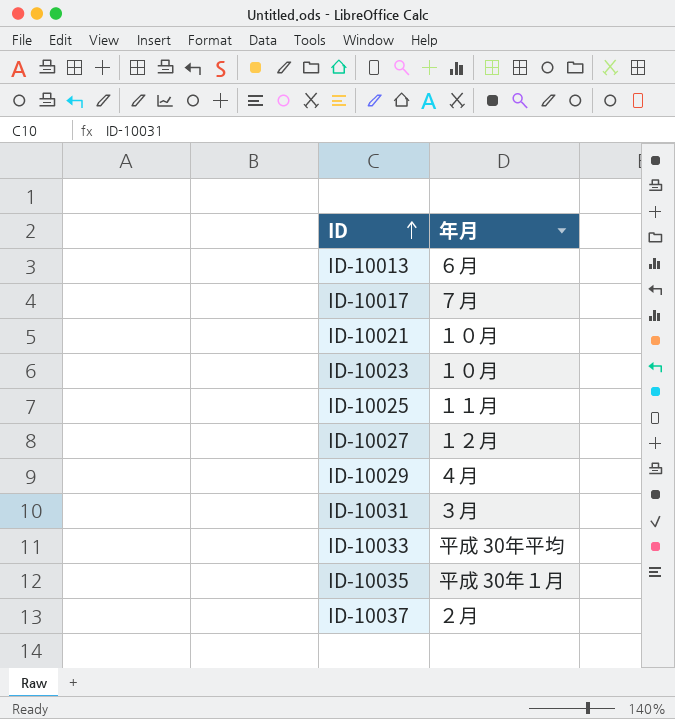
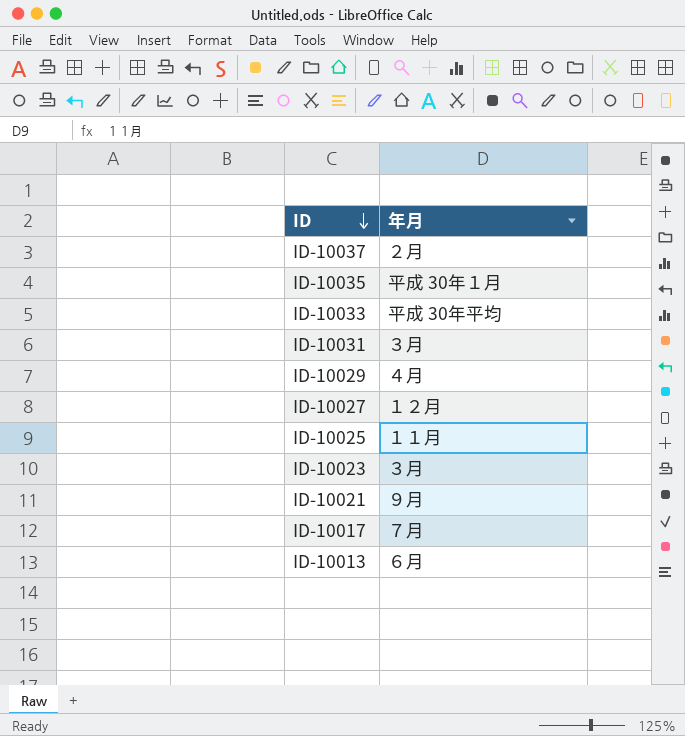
row order: ID ascending -> ID descending
ID-10023 | 年月: １０月 -> ３月
ID-10021 | 年月: １０月 -> ９月

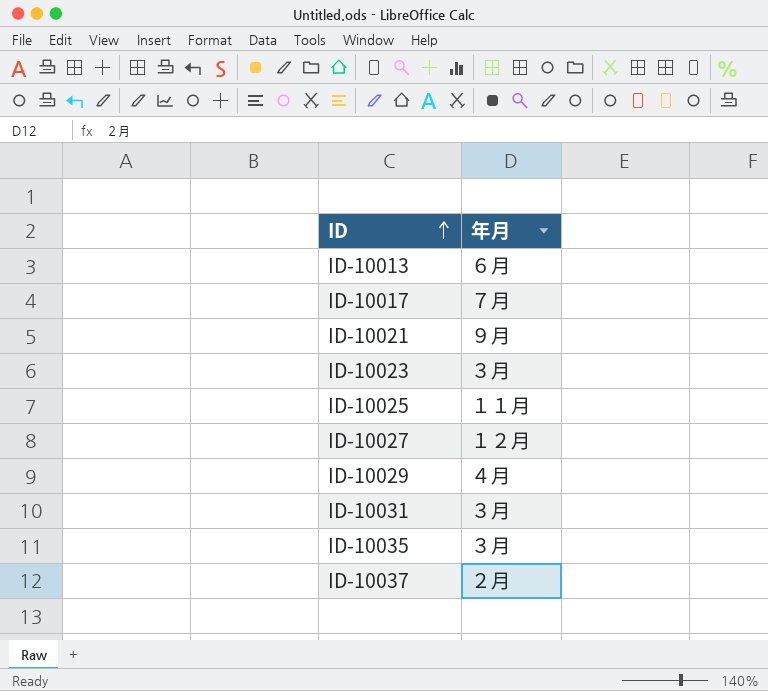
row order: ID descending -> ID ascending
row ID-10033: 平成 30年平均 -> none
ID-10035 | 年月: 平成 30年１月 -> ３月

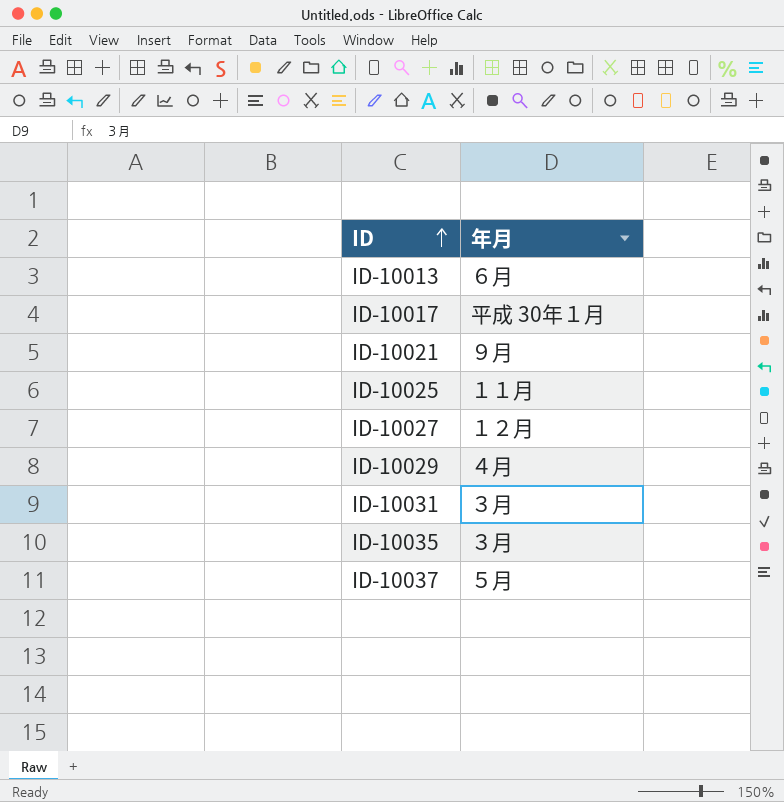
row ID-10023: ３月 -> none
ID-10017 | 年月: ７月 -> 平成 30年１月
ID-10037 | 年月: ２月 -> ５月

